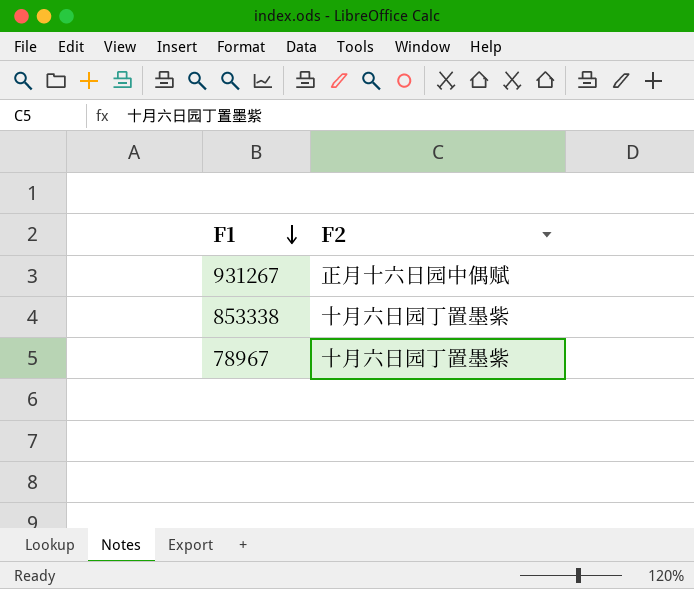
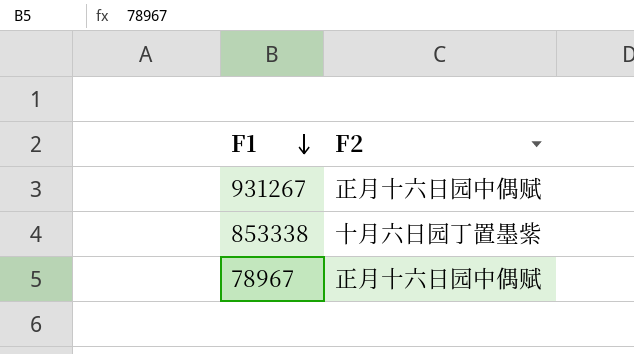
78967 | F2: 十月六日园丁置墨紫 -> 正月十六日园中偶赋

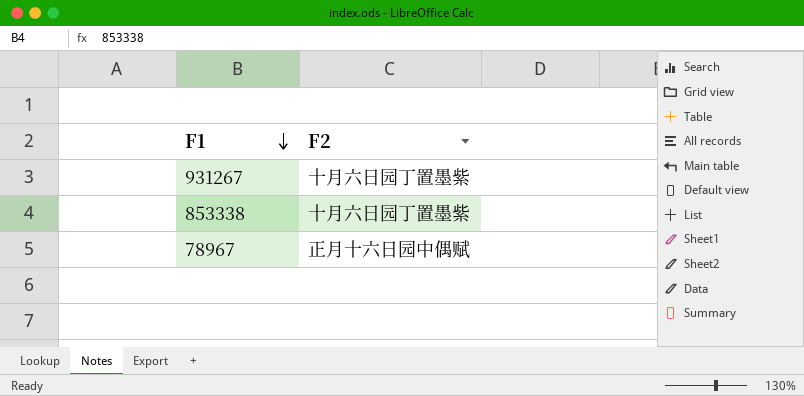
931267 | F2: 正月十六日园中偶赋 -> 十月六日园丁置墨紫

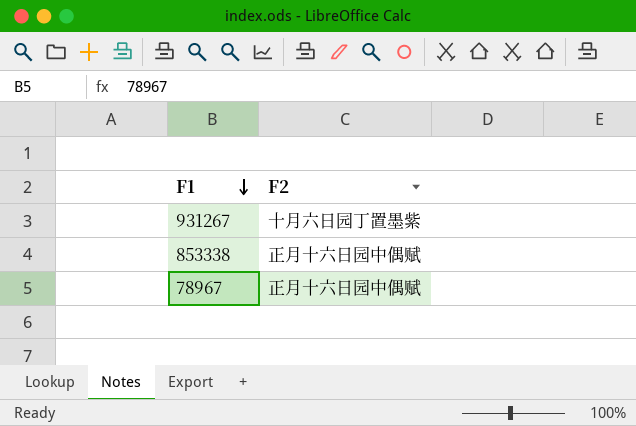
853338 | F2: 十月六日园丁置墨紫 -> 正月十六日园中偶赋

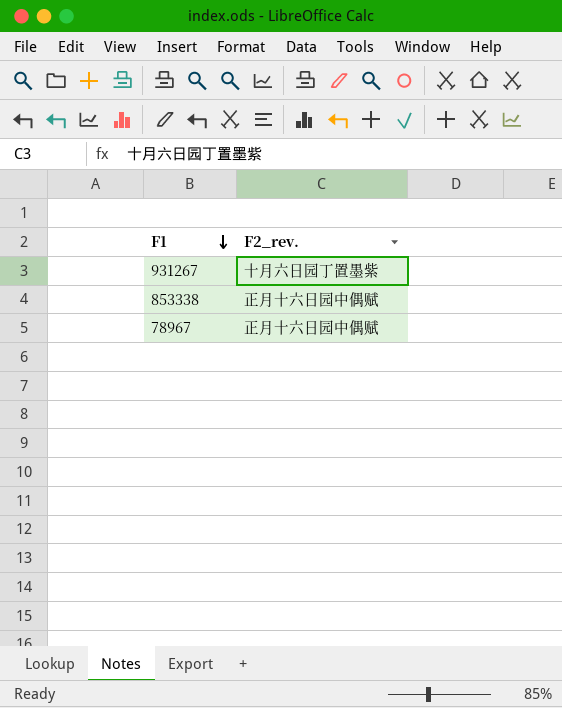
column name: F2 -> F2_rev.

